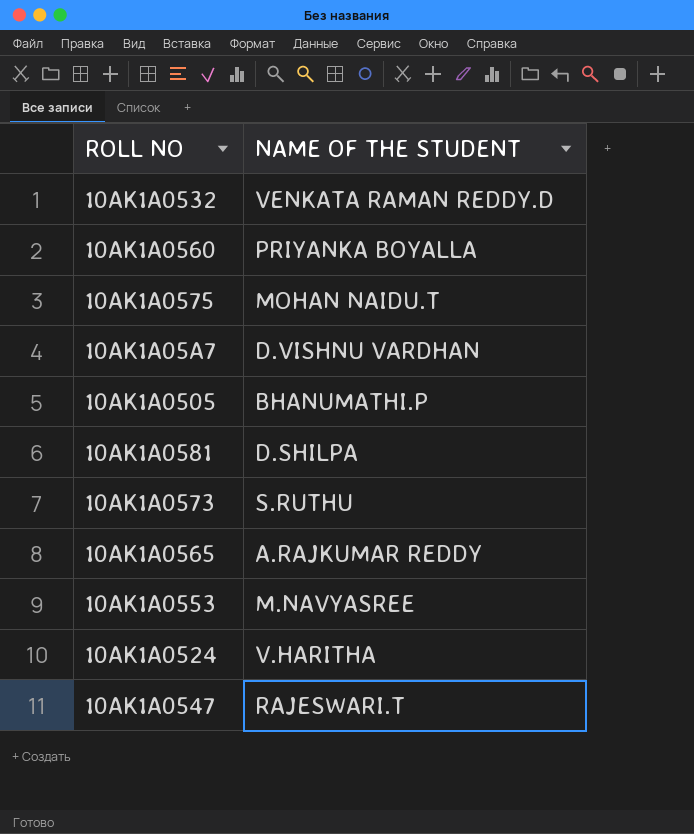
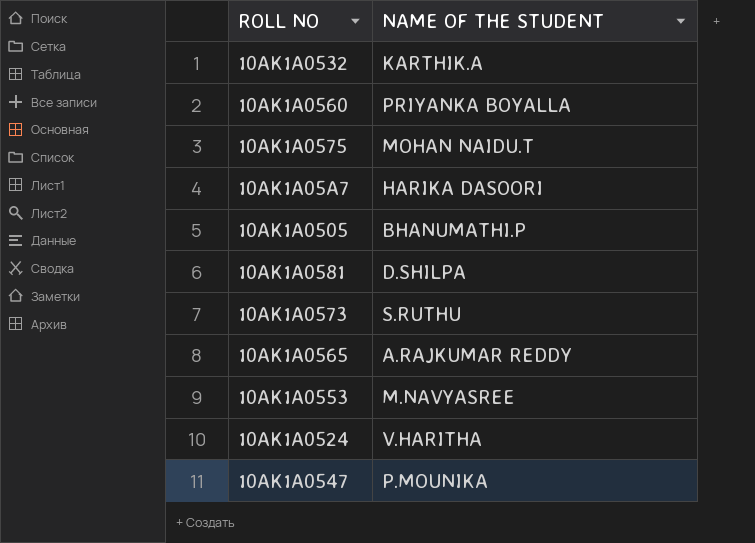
10AK1A0532 | NAME OF THE STUDENT: VENKATA RAMAN REDDY.D -> KARTHIK.A
10AK1A05A7 | NAME OF THE STUDENT: D.VISHNU VARDHAN -> HARIKA DASOORI
10AK1A0547 | NAME OF THE STUDENT: RAJESWARI.T -> P.MOUNIKA

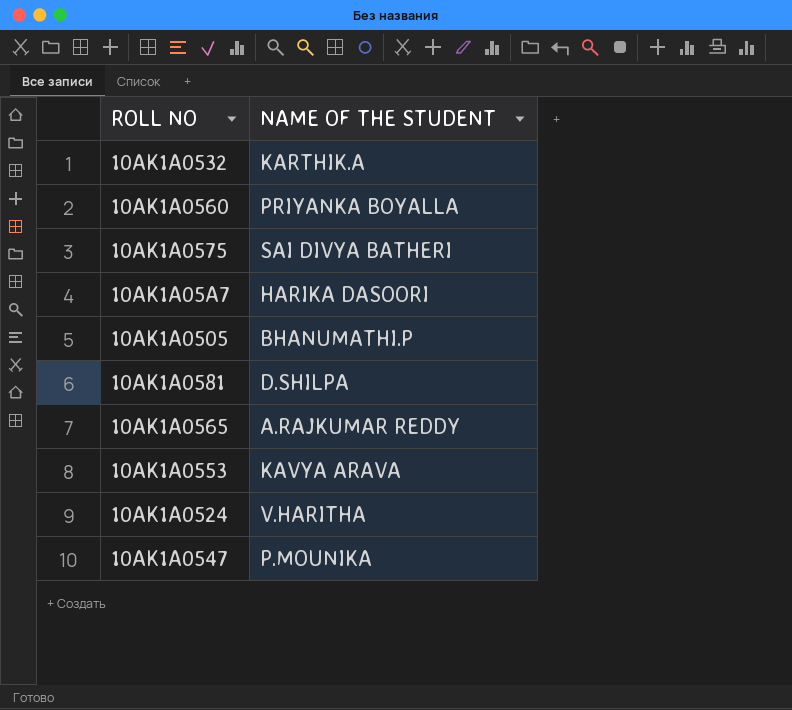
row 10AK1A0573: S.RUTHU -> none
10AK1A0575 | NAME OF THE STUDENT: MOHAN NAIDU.T -> SAI DIVYA BATHERI
10AK1A0553 | NAME OF THE STUDENT: M.NAVYASREE -> KAVYA ARAVA

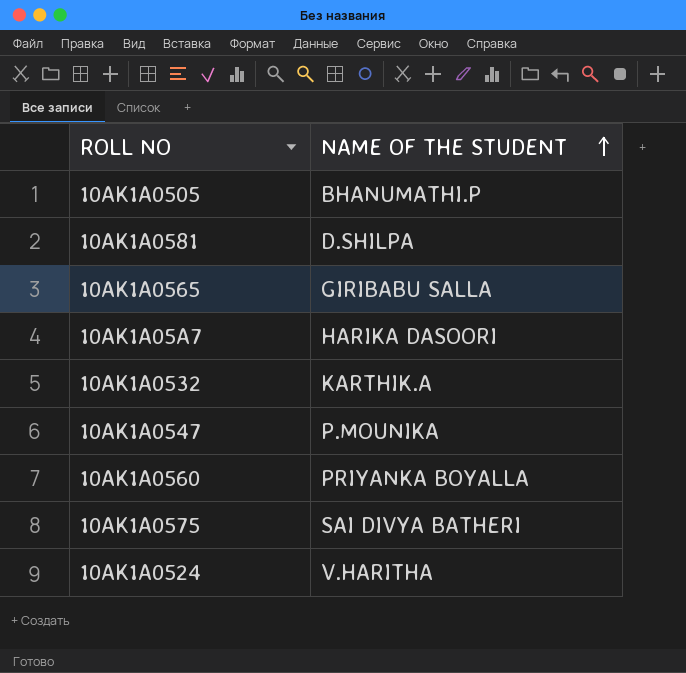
row order: none -> NAME OF THE STUDENT ascending
row 10AK1A0553: KAVYA ARAVA -> none
10AK1A0565 | NAME OF THE STUDENT: A.RAJKUMAR REDDY -> GIRIBABU SALLA

